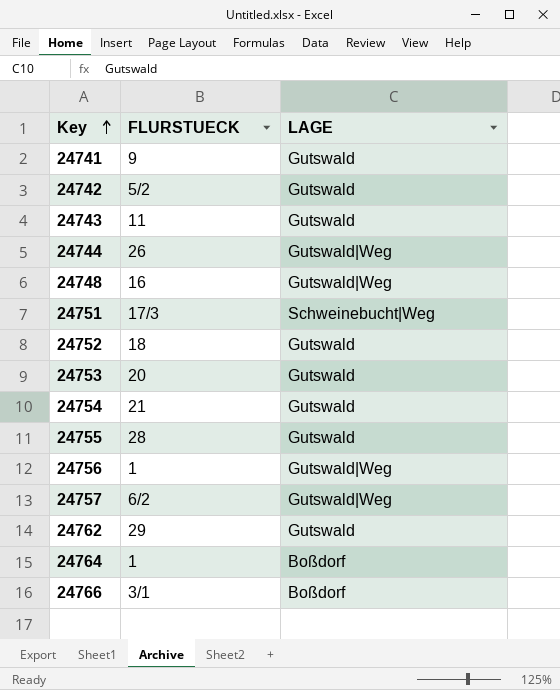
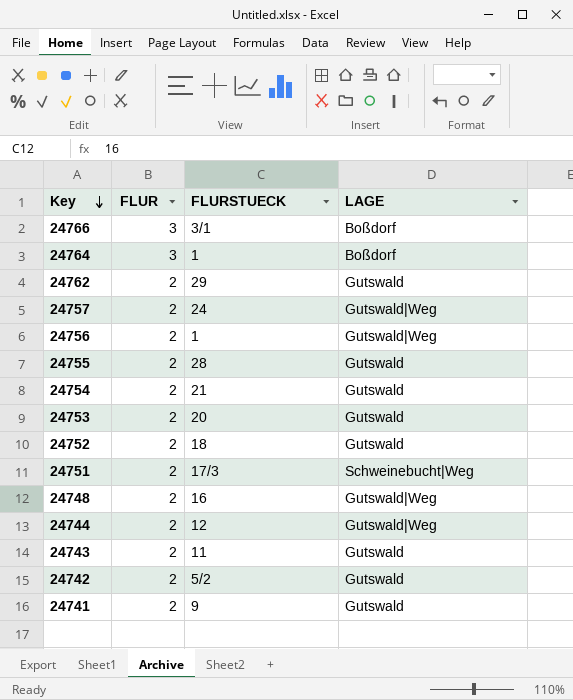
row order: Key ascending -> Key descending
column FLUR | position: none -> 2
24757 | FLURSTUECK: 6/2 -> 24
24744 | FLURSTUECK: 26 -> 12

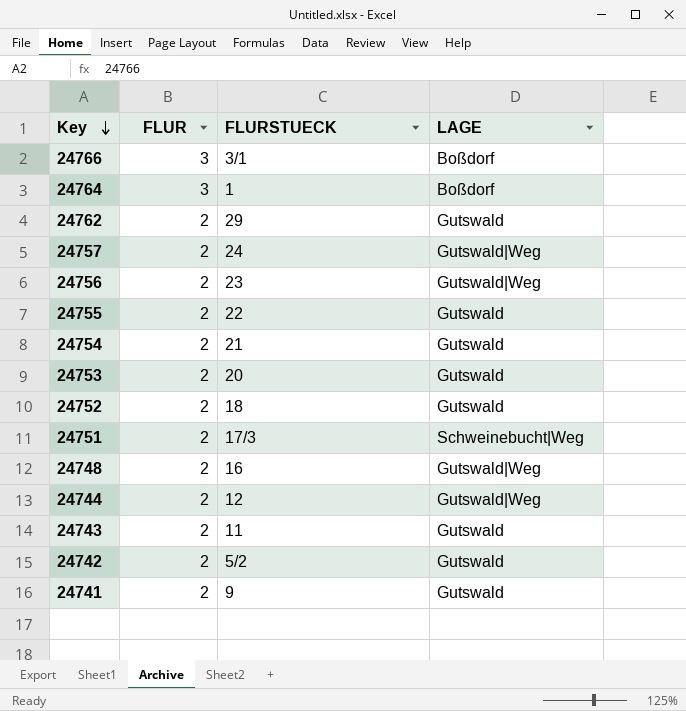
24756 | FLURSTUECK: 1 -> 23
24755 | FLURSTUECK: 28 -> 22

